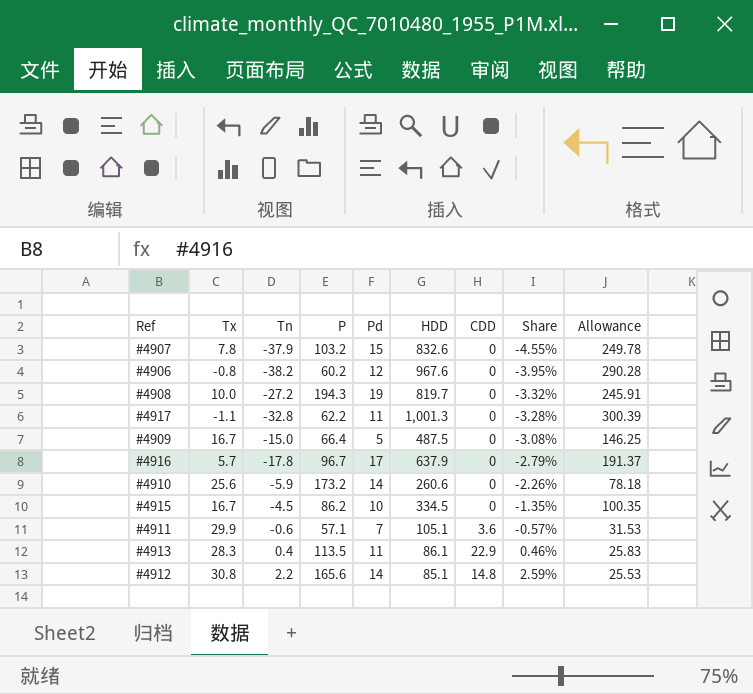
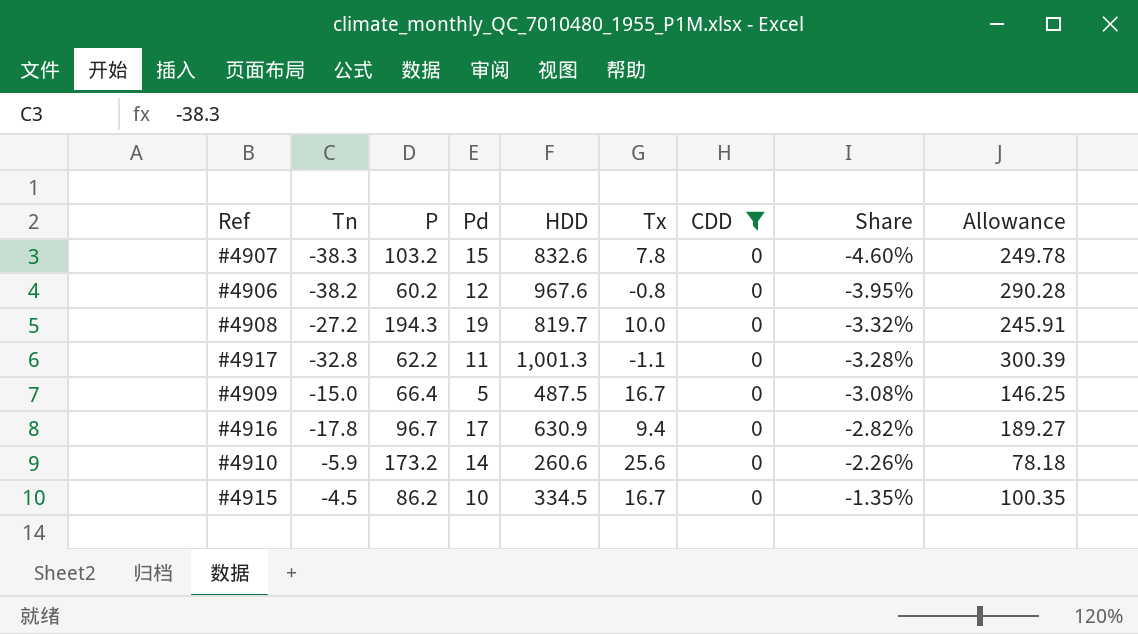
filter: none -> CDD = 0
column Tx | position: 2 -> 6
#4907 | Tn: -37.9 -> -38.3
#4907 | Share: -4.55% -> -4.60%
#4916 | HDD: 637.9 -> 630.9
#4916 | Tx: 5.7 -> 9.4
#4916 | Share: -2.79% -> -2.82%
#4916 | Allowance: 191.37 -> 189.27

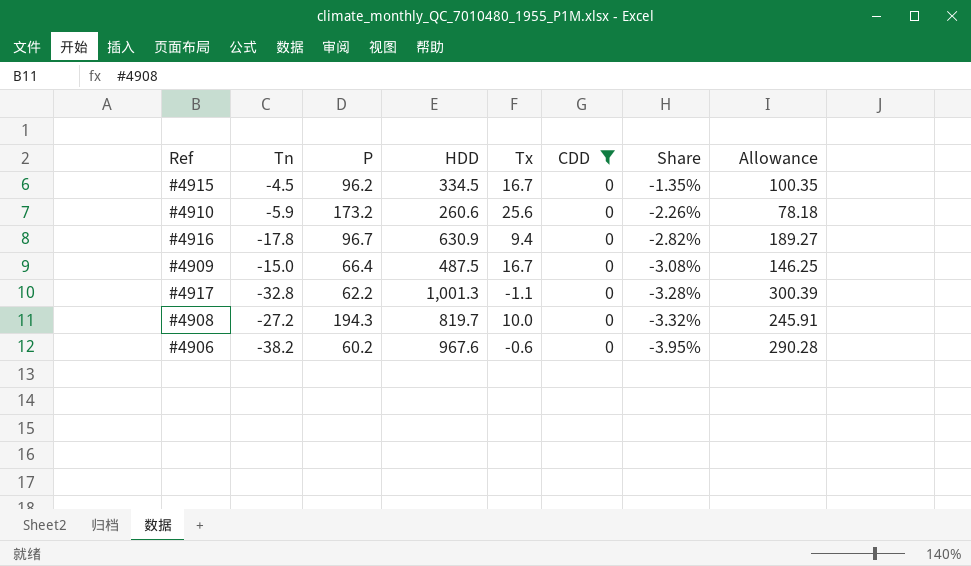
row order: Share ascending -> Share descending
column Pd | position: 4 -> none
row #4907: -38.3 | 103.2 | 15 | 832.6 | 7.8 | 0 | -4.60% | 249.78 -> none
#4915 | P: 86.2 -> 96.2
#4906 | Tx: -0.8 -> -0.6

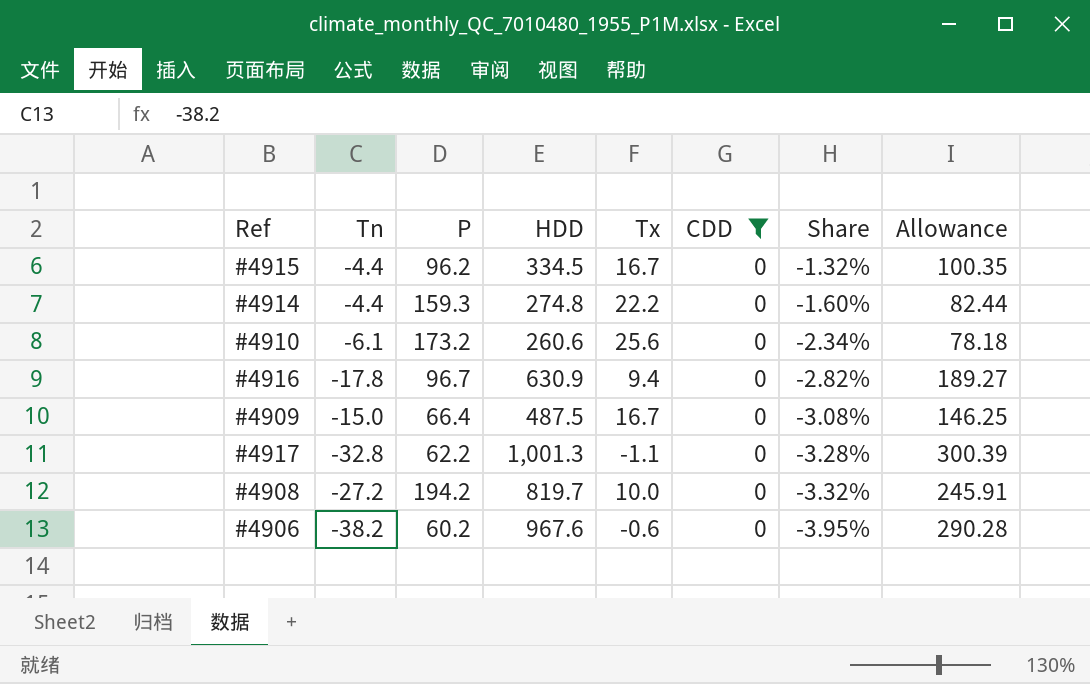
#4915 | Tn: -4.5 -> -4.4
#4915 | Share: -1.35% -> -1.32%
row #4914: none -> -4.4 | 159.3 | 274.8 | 22.2 | 0 | -1.60% | 82.44
#4910 | Tn: -5.9 -> -6.1
#4910 | Share: -2.26% -> -2.34%
#4908 | P: 194.3 -> 194.2

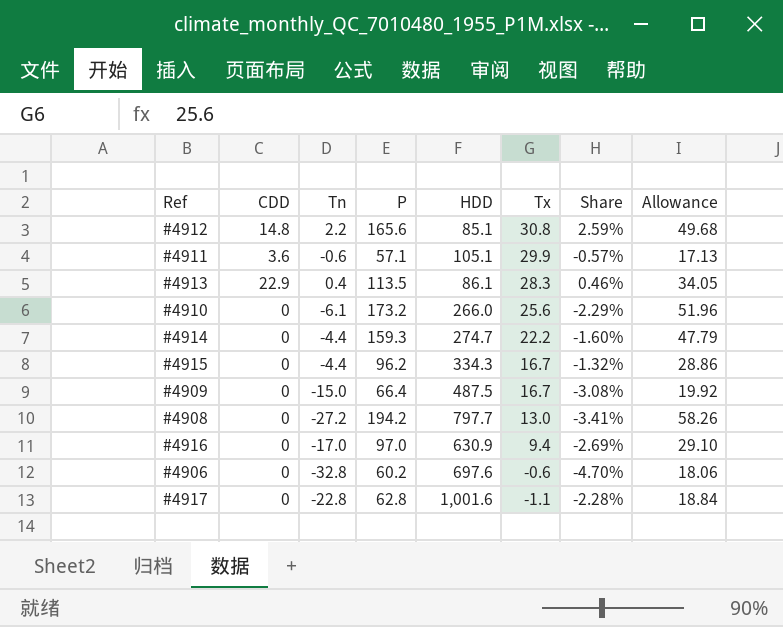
filter: CDD = 0 -> none
row order: Share descending -> Tx descending
column CDD | position: 6 -> 2
column Allowance | formula: [HDD] * 0.3 -> [P] * 0.3
#4910 | HDD: 260.6 -> 266.0
#4910 | Share: -2.34% -> -2.29%
#4914 | HDD: 274.8 -> 274.7
#4915 | HDD: 334.5 -> 334.3
#4908 | HDD: 819.7 -> 797.7
#4908 | Tx: 10.0 -> 13.0
#4908 | Share: -3.32% -> -3.41%
#4916 | Tn: -17.8 -> -17.0
#4916 | P: 96.7 -> 97.0
#4916 | Share: -2.82% -> -2.69%
#4906 | Tn: -38.2 -> -32.8
#4906 | HDD: 967.6 -> 697.6
#4906 | Share: -3.95% -> -4.70%
#4917 | Tn: -32.8 -> -22.8
#4917 | P: 62.2 -> 62.8
#4917 | HDD: 1,001.3 -> 1,001.6
#4917 | Share: -3.28% -> -2.28%

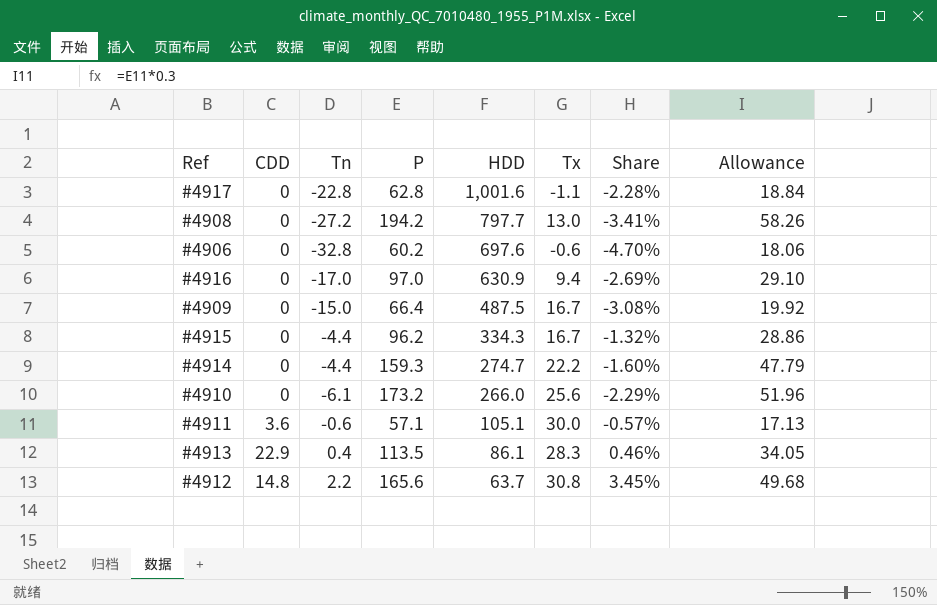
row order: Tx descending -> HDD descending
#4911 | Tx: 29.9 -> 30.0
#4912 | HDD: 85.1 -> 63.7
#4912 | Share: 2.59% -> 3.45%

